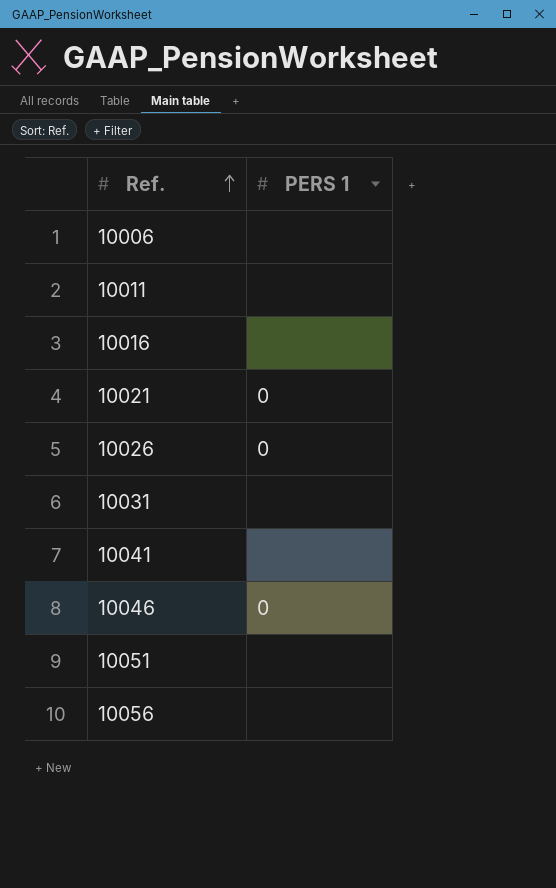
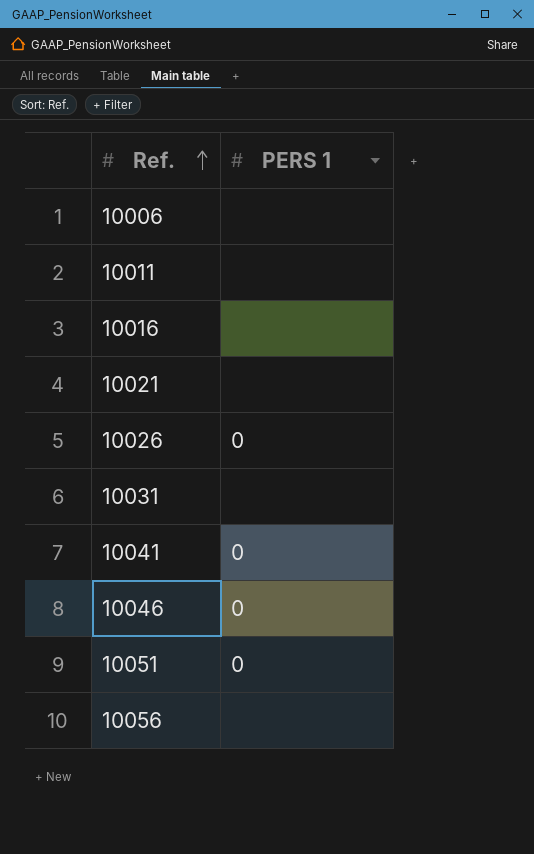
10021 | PERS 1: 0 -> none
10041 | PERS 1: none -> 0
10051 | PERS 1: none -> 0

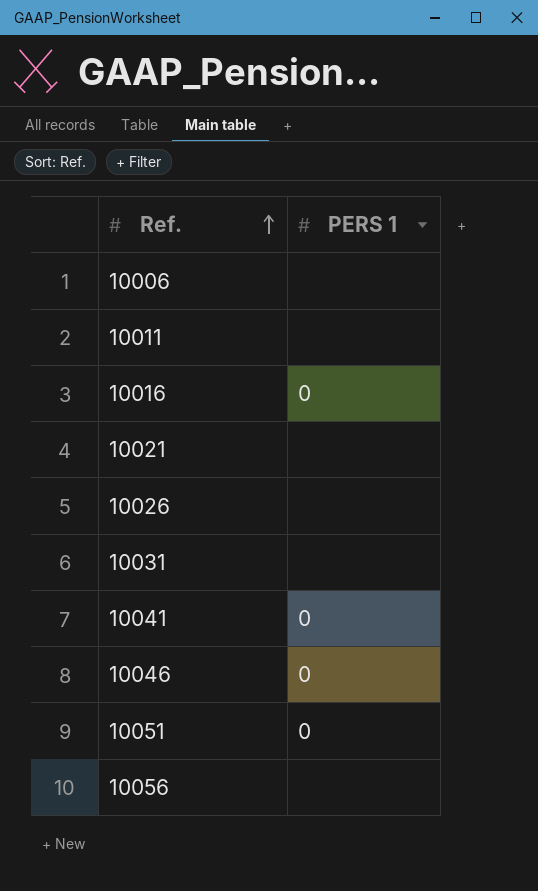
10016 | PERS 1: none -> 0
10026 | PERS 1: 0 -> none

